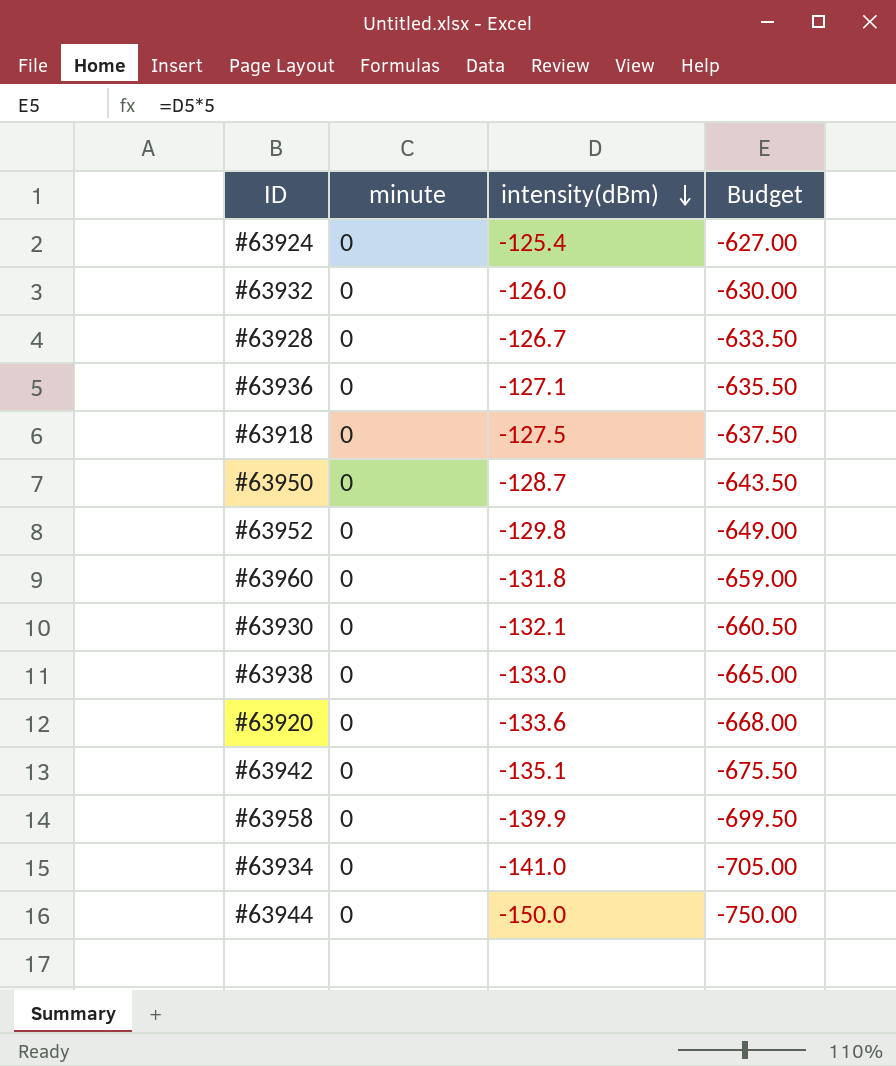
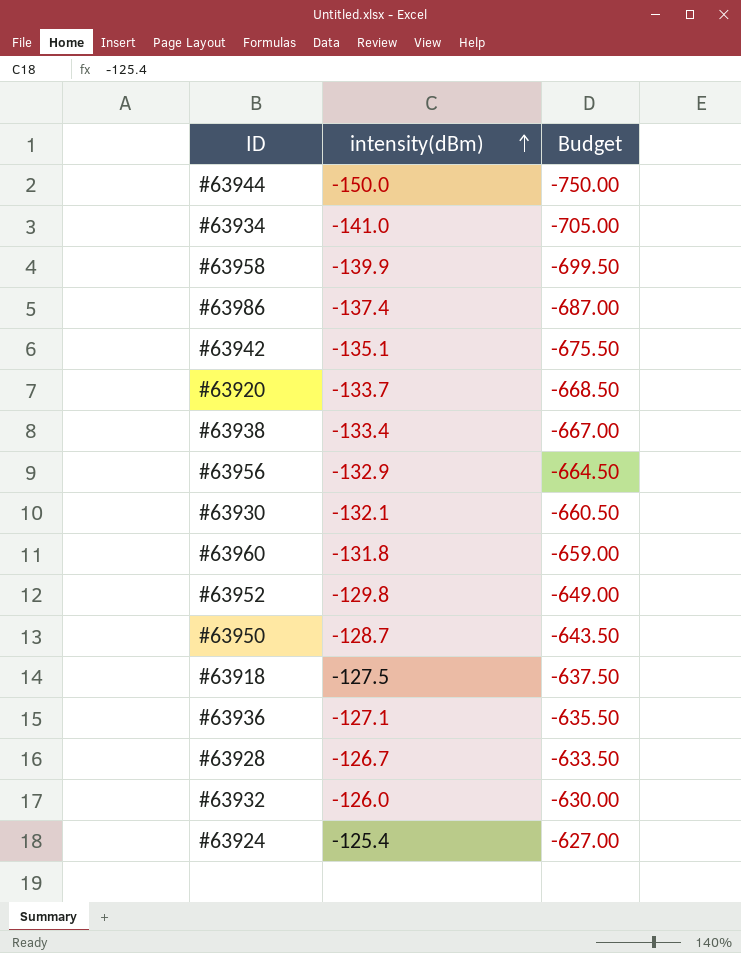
row order: intensity(dBm) descending -> intensity(dBm) ascending
column minute | position: 2 -> none
row #63986: none -> -137.4 | -687.00
#63920 | intensity(dBm): -133.6 -> -133.7
#63920 | Budget: -668.00 -> -668.50
#63938 | intensity(dBm): -133.0 -> -133.4
#63938 | Budget: -665.00 -> -667.00
row #63956: none -> -132.9 | -664.50

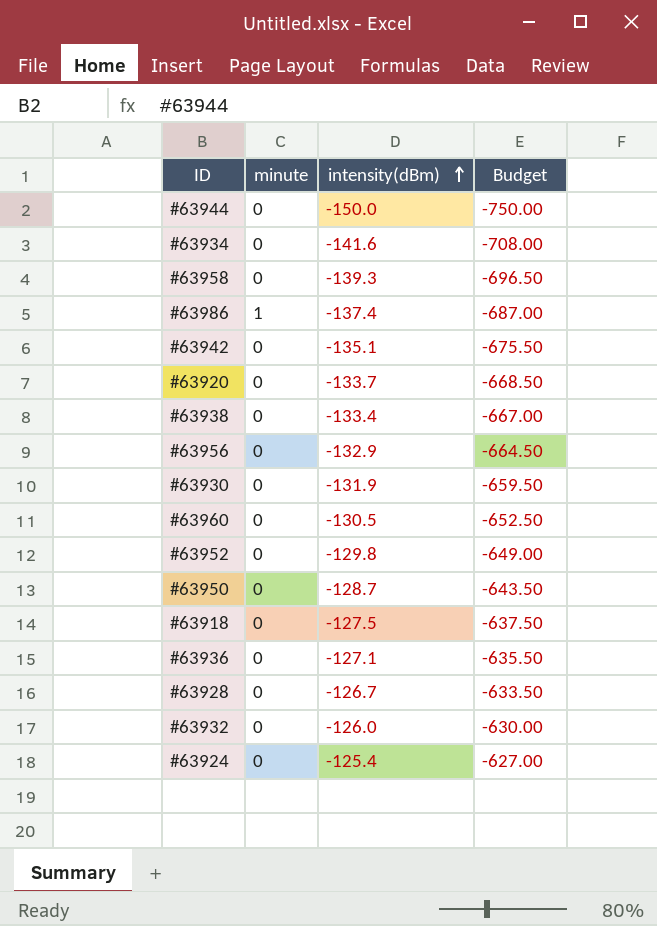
column minute | position: none -> 2
#63934 | intensity(dBm): -141.0 -> -141.6
#63934 | Budget: -705.00 -> -708.00
#63958 | intensity(dBm): -139.9 -> -139.3
#63958 | Budget: -699.50 -> -696.50
#63930 | intensity(dBm): -132.1 -> -131.9
#63930 | Budget: -660.50 -> -659.50
#63960 | intensity(dBm): -131.8 -> -130.5
#63960 | Budget: -659.00 -> -652.50

